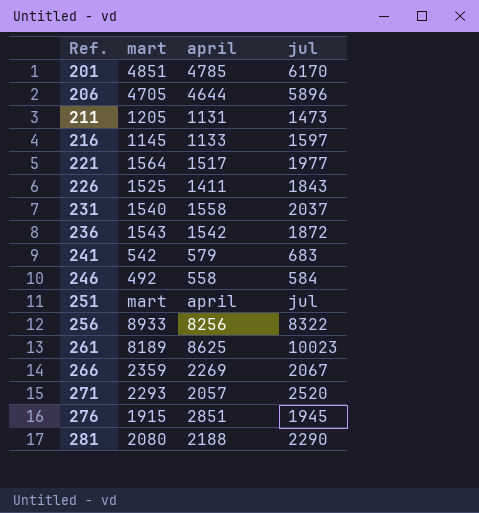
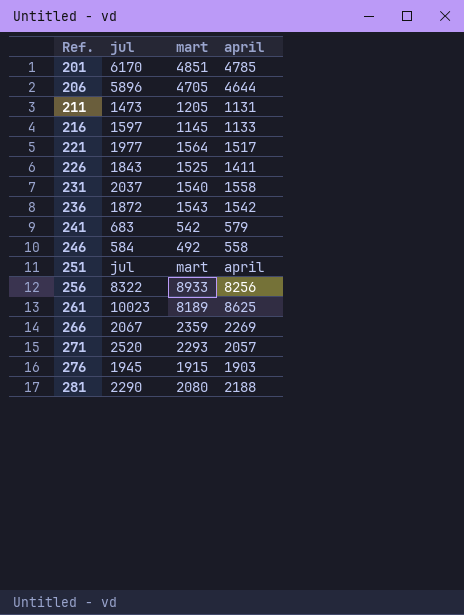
column jul | position: 4 -> 2
276 | april: 2851 -> 1903

